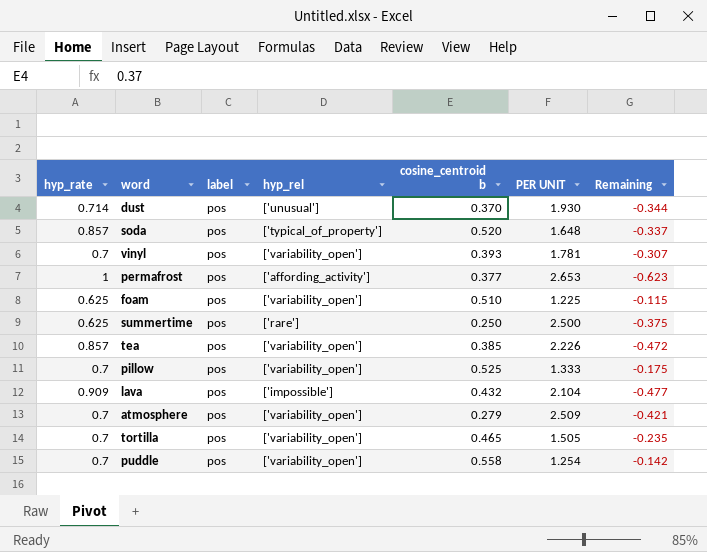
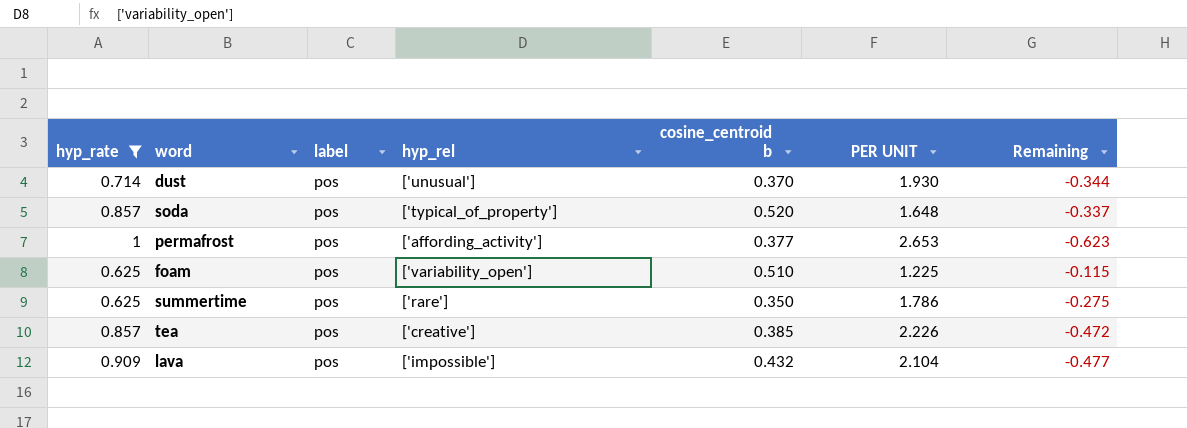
filter: none -> hyp_rate != 0.7
summertime | cosine_centroid b: 0.250 -> 0.350
summertime | PER UNIT: 2.500 -> 1.786
summertime | Remaining: -0.375 -> -0.275
tea | hyp_rel: ['variability_open'] -> ['creative']

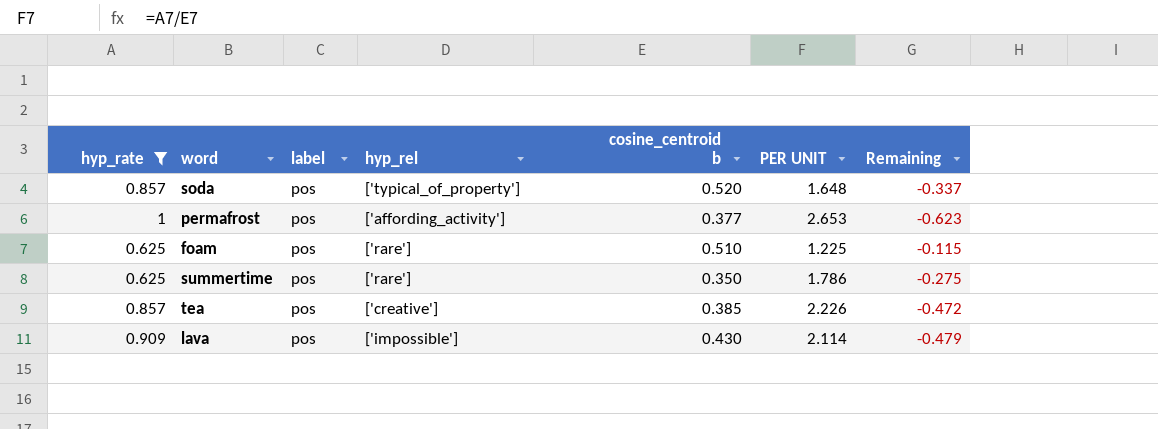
row dust: 0.714 | pos | ['unusual'] | 0.370 | 1.930 | -0.344 -> none
foam | hyp_rel: ['variability_open'] -> ['rare']
lava | cosine_centroid b: 0.432 -> 0.430
lava | PER UNIT: 2.104 -> 2.114
lava | Remaining: -0.477 -> -0.479

